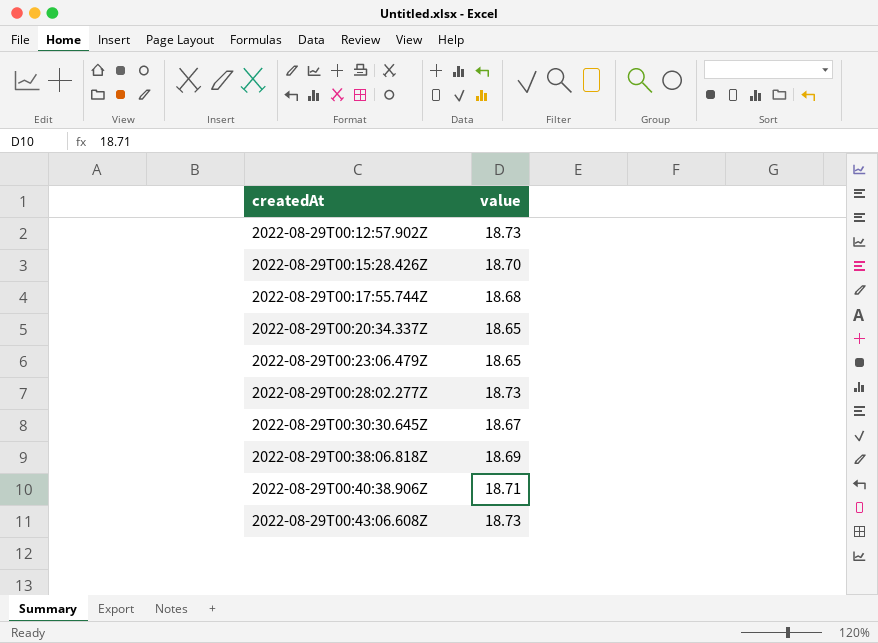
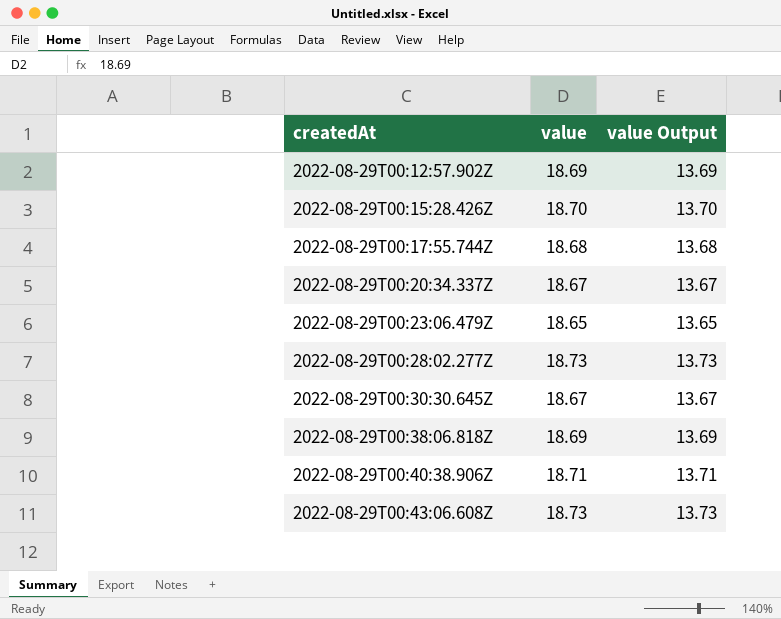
column value Output | formula: none -> [value] - 5
2022-08-29T00:12:57.902Z | value: 18.73 -> 18.69
2022-08-29T00:20:34.337Z | value: 18.65 -> 18.67

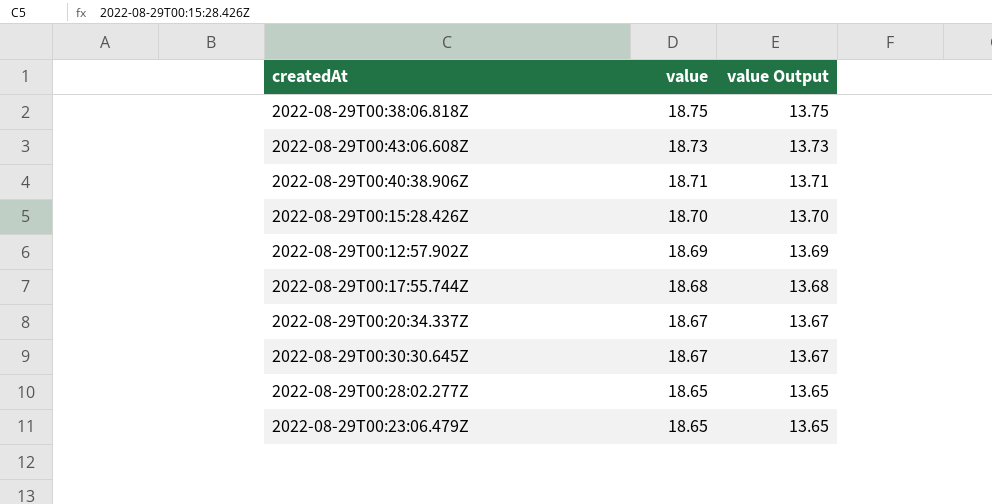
row order: createdAt ascending -> value descending
2022-08-29T00:38:06.818Z | value: 18.69 -> 18.75
2022-08-29T00:38:06.818Z | value Output: 13.69 -> 13.75
2022-08-29T00:28:02.277Z | value: 18.73 -> 18.65
2022-08-29T00:28:02.277Z | value Output: 13.73 -> 13.65

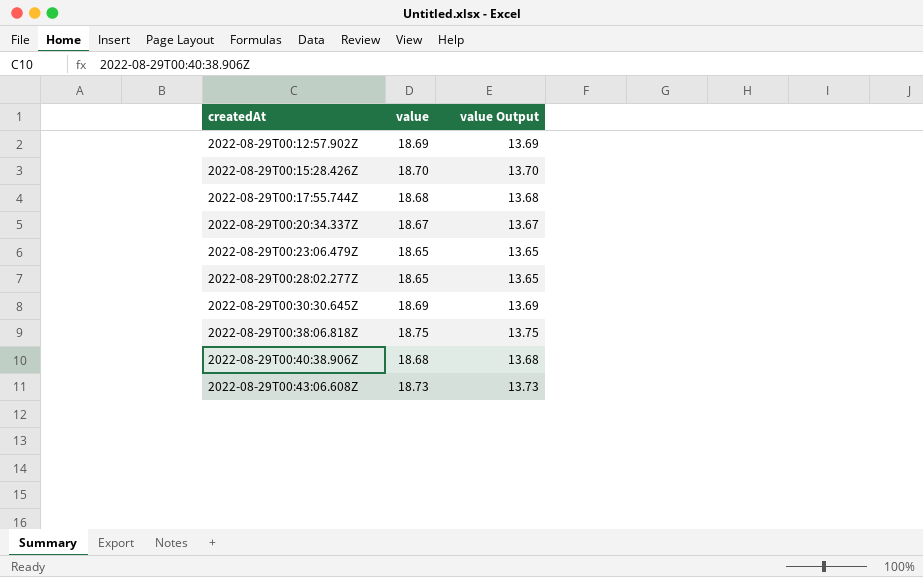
row order: value descending -> createdAt ascending
2022-08-29T00:30:30.645Z | value: 18.67 -> 18.69
2022-08-29T00:30:30.645Z | value Output: 13.67 -> 13.69
2022-08-29T00:40:38.906Z | value: 18.71 -> 18.68
2022-08-29T00:40:38.906Z | value Output: 13.71 -> 13.68

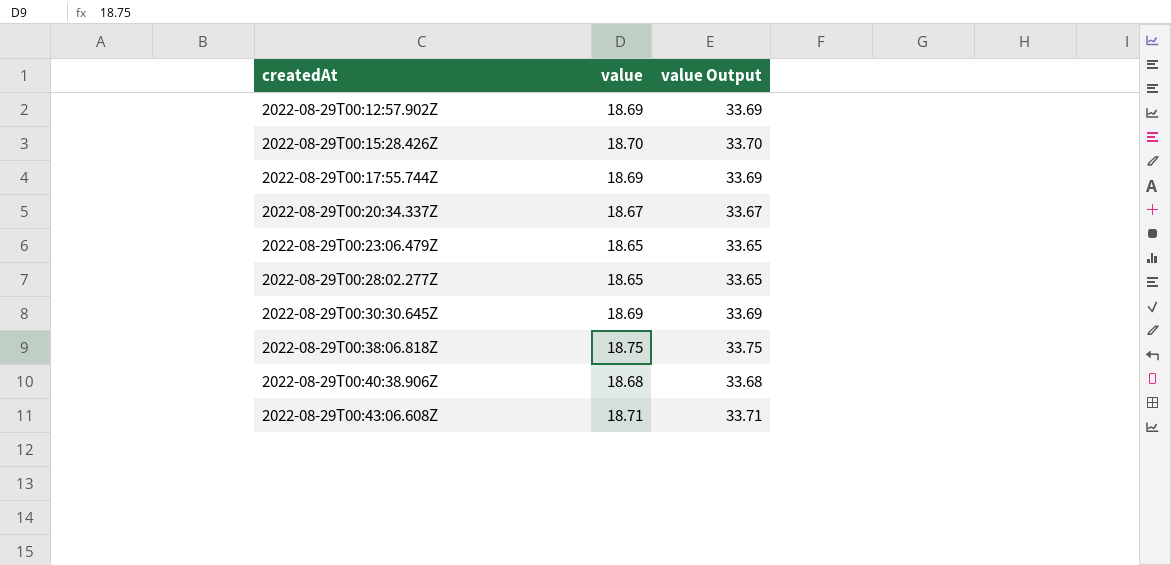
column value Output | formula: [value] - 5 -> [value] + 15
2022-08-29T00:17:55.744Z | value: 18.68 -> 18.69
2022-08-29T00:43:06.608Z | value: 18.73 -> 18.71

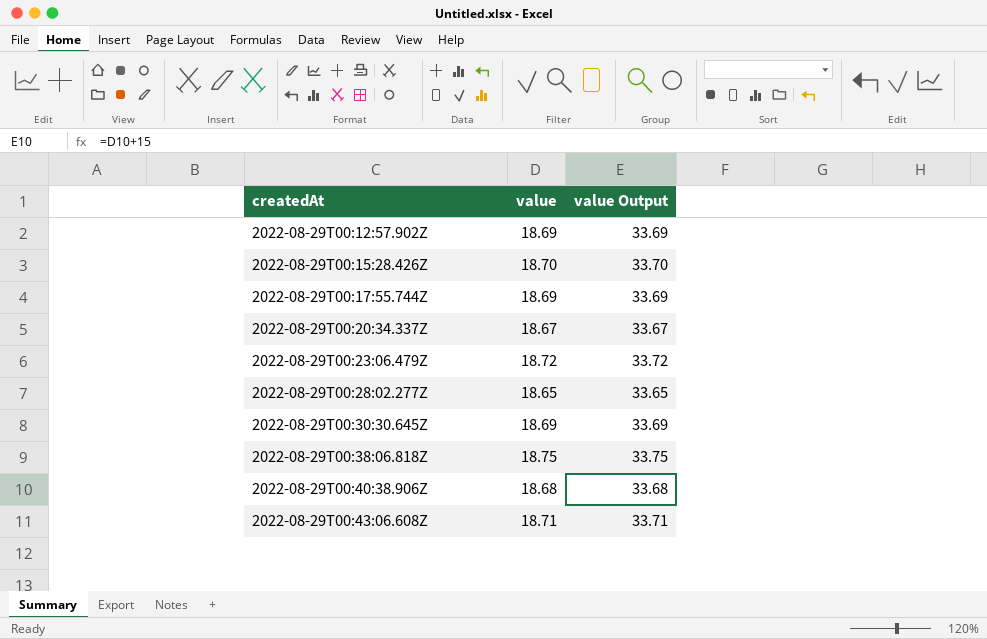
2022-08-29T00:23:06.479Z | value: 18.65 -> 18.72
2022-08-29T00:23:06.479Z | value Output: 33.65 -> 33.72

